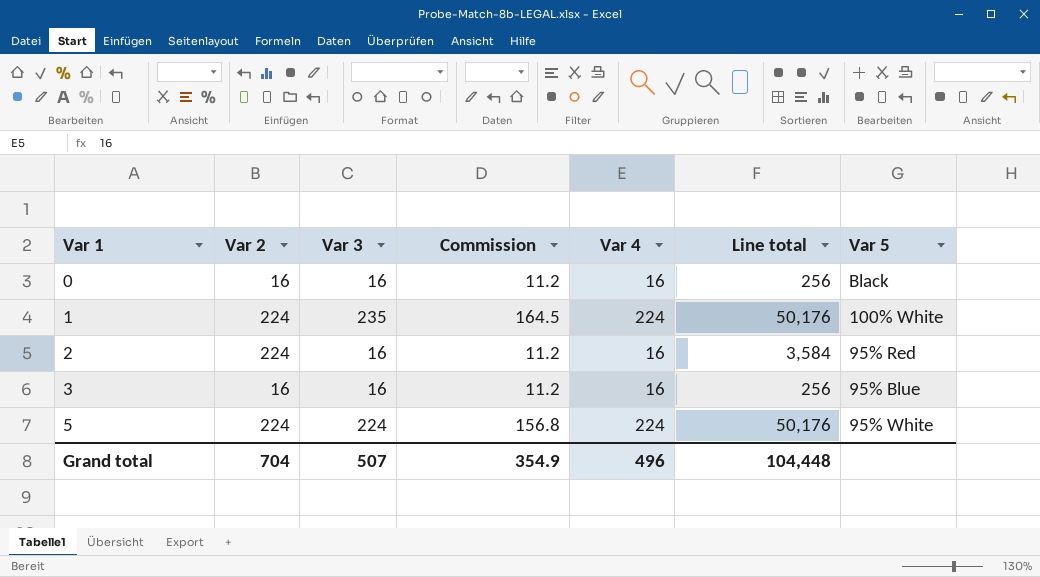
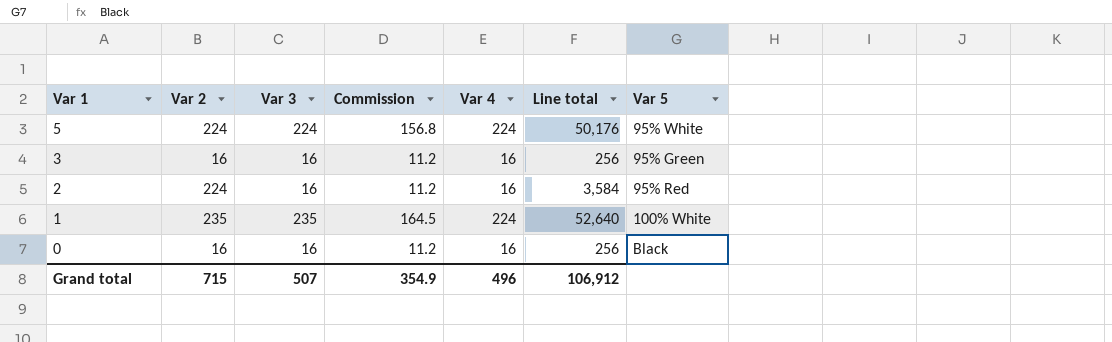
row order: Var 1 ascending -> Var 1 descending
3 | Var 5: 95% Blue -> 95% Green
1 | Var 2: 224 -> 235
1 | Line total: 50,176 -> 52,640
Grand total | Var 2: 704 -> 715
Grand total | Line total: 104,448 -> 106,912

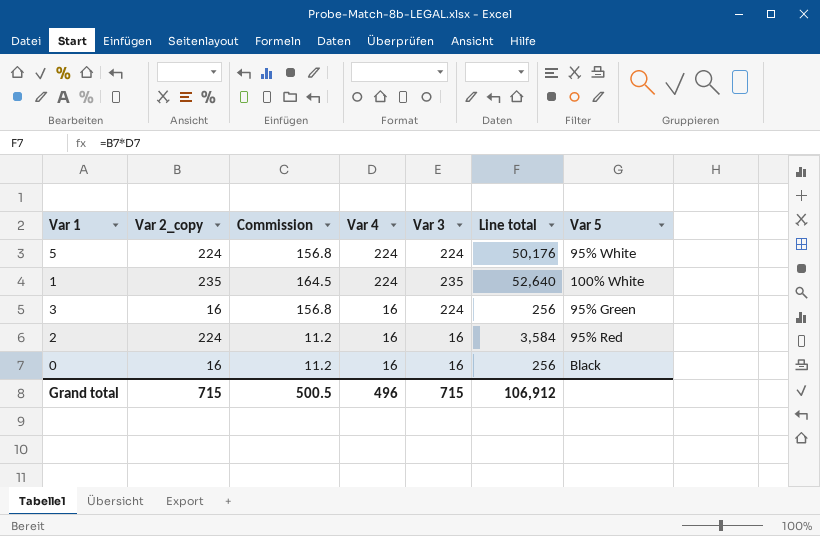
row order: Var 1 descending -> Var 4 descending
column name: Var 2 -> Var 2_copy
column Var 3 | position: 3 -> 5
3 | Commission: 11.2 -> 156.8
3 | Var 3: 16 -> 224
Grand total | Commission: 354.9 -> 500.5
Grand total | Var 3: 507 -> 715

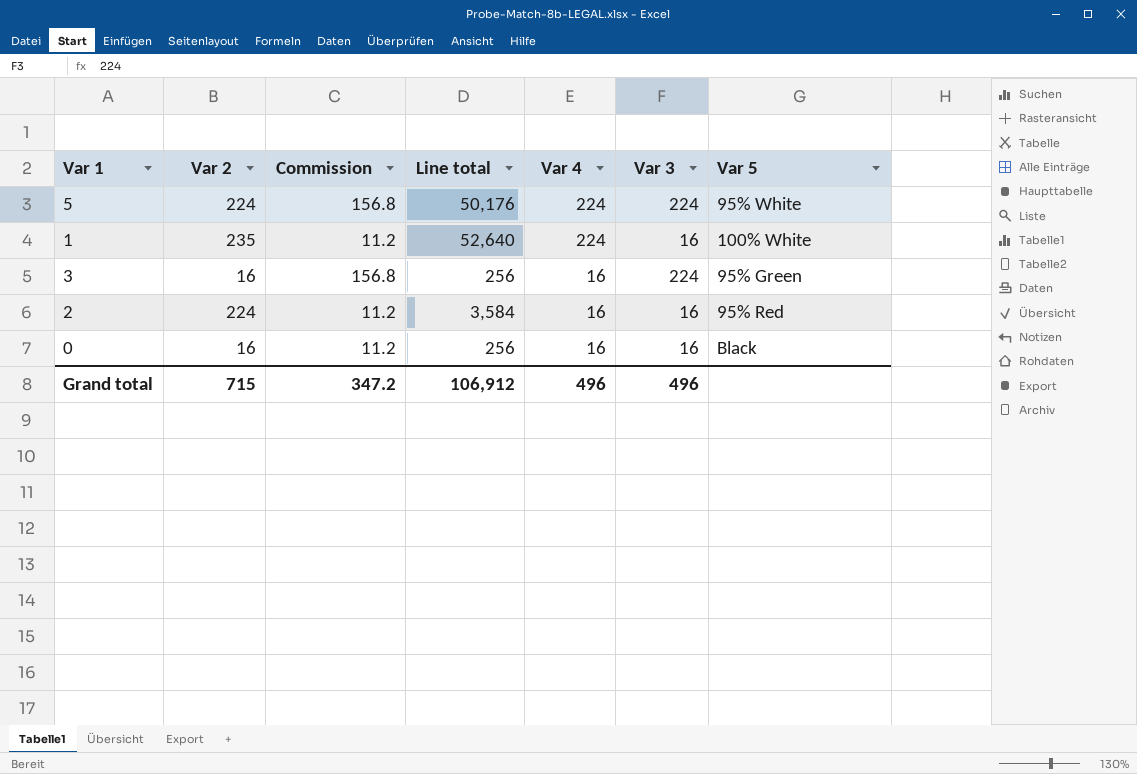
column name: Var 2_copy -> Var 2
column Line total | position: 6 -> 4
1 | Commission: 164.5 -> 11.2
1 | Var 3: 235 -> 16
Grand total | Commission: 500.5 -> 347.2
Grand total | Var 3: 715 -> 496

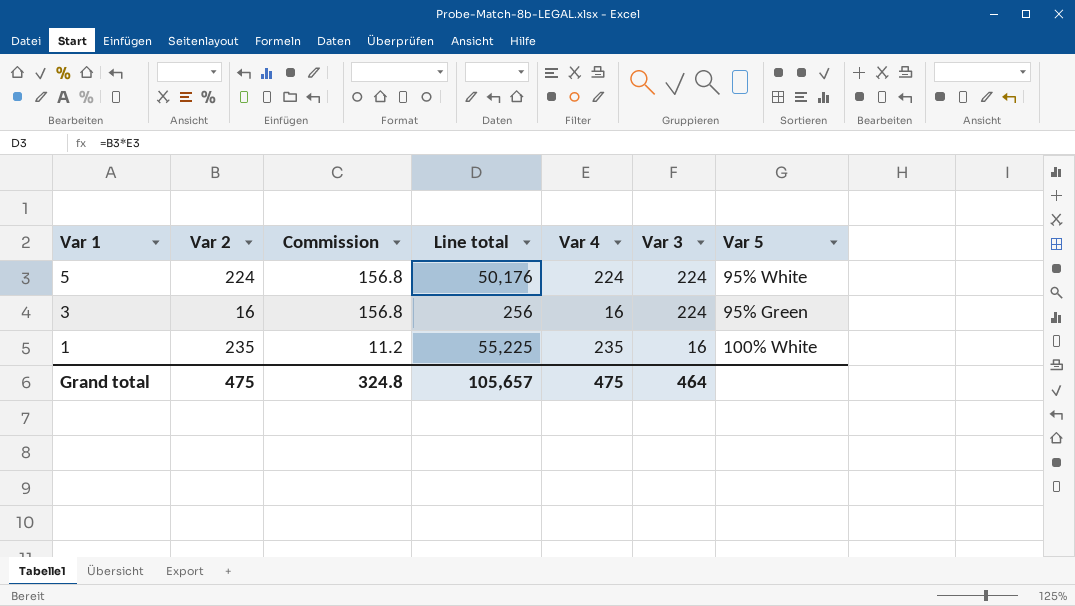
row order: Var 4 descending -> Var 1 descending
row 2: 224 | 11.2 | 3,584 | 16 | 16 | 95% Red -> none
row 0: 16 | 11.2 | 256 | 16 | 16 | Black -> none
1 | Line total: 52,640 -> 55,225
1 | Var 4: 224 -> 235
Grand total | Var 2: 715 -> 475
Grand total | Commission: 347.2 -> 324.8
Grand total | Line total: 106,912 -> 105,657
Grand total | Var 4: 496 -> 475
Grand total | Var 3: 496 -> 464

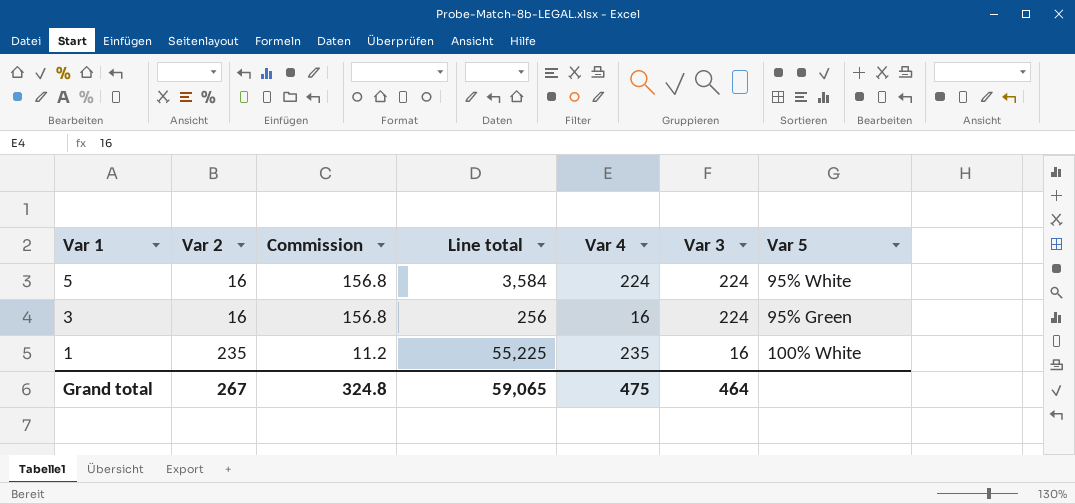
5 | Var 2: 224 -> 16
5 | Line total: 50,176 -> 3,584
Grand total | Var 2: 475 -> 267
Grand total | Line total: 105,657 -> 59,065

